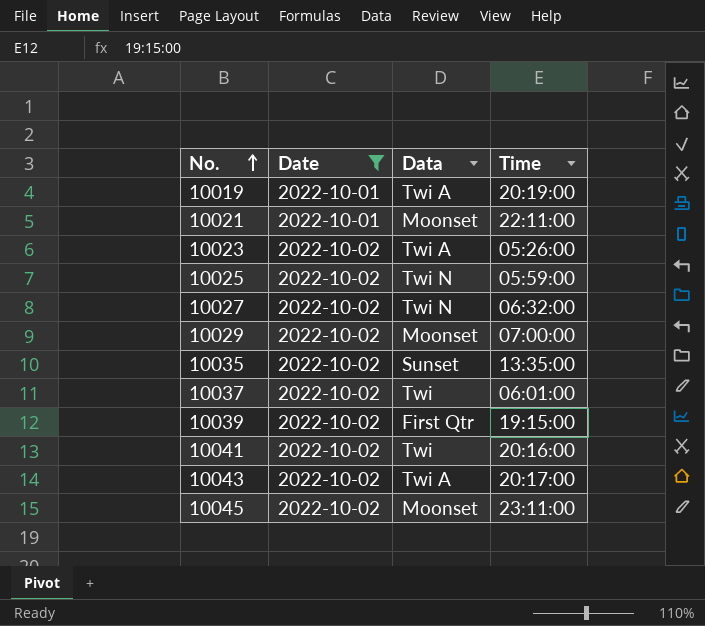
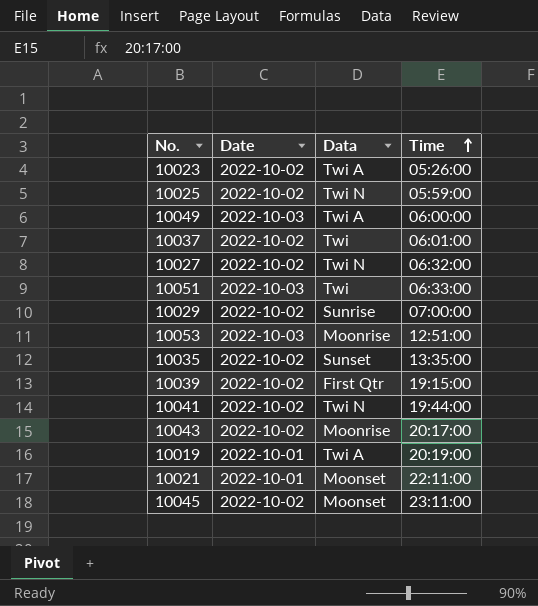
filter: Date != 2022-10-03 -> none
row order: No. ascending -> Time ascending
10029 | Data: Moonset -> Sunrise
10041 | Data: Twi -> Twi N
10041 | Time: 20:16:00 -> 19:44:00
10043 | Data: Twi A -> Moonrise

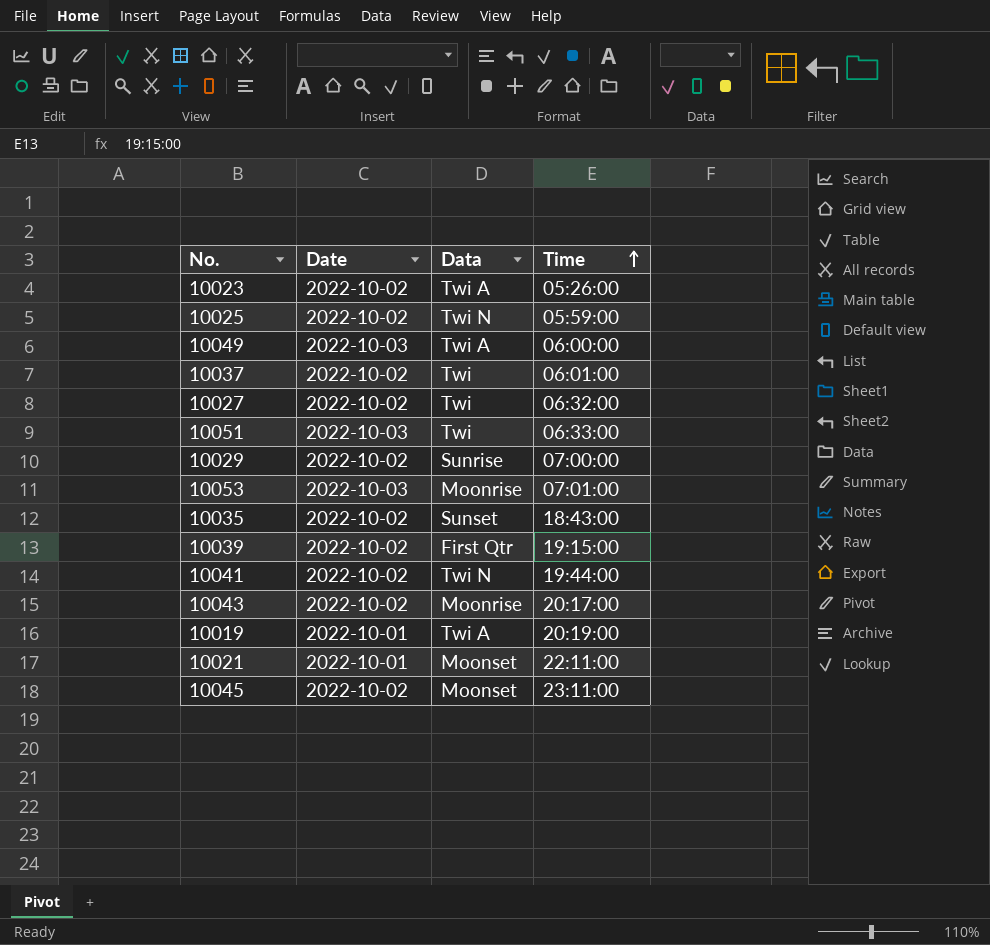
10027 | Data: Twi N -> Twi
10053 | Time: 12:51:00 -> 07:01:00
10035 | Time: 13:35:00 -> 18:43:00

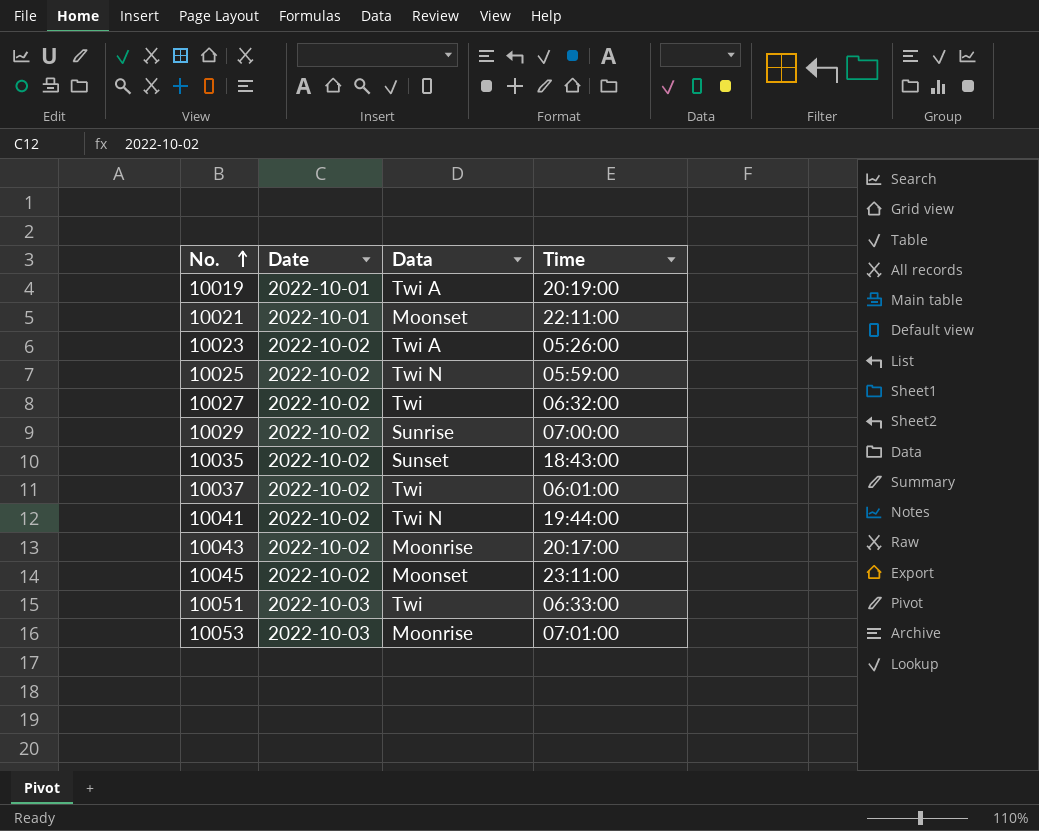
row order: Time ascending -> No. ascending
row 10049: 2022-10-03 | Twi A | 06:00:00 -> none
row 10039: 2022-10-02 | First Qtr | 19:15:00 -> none

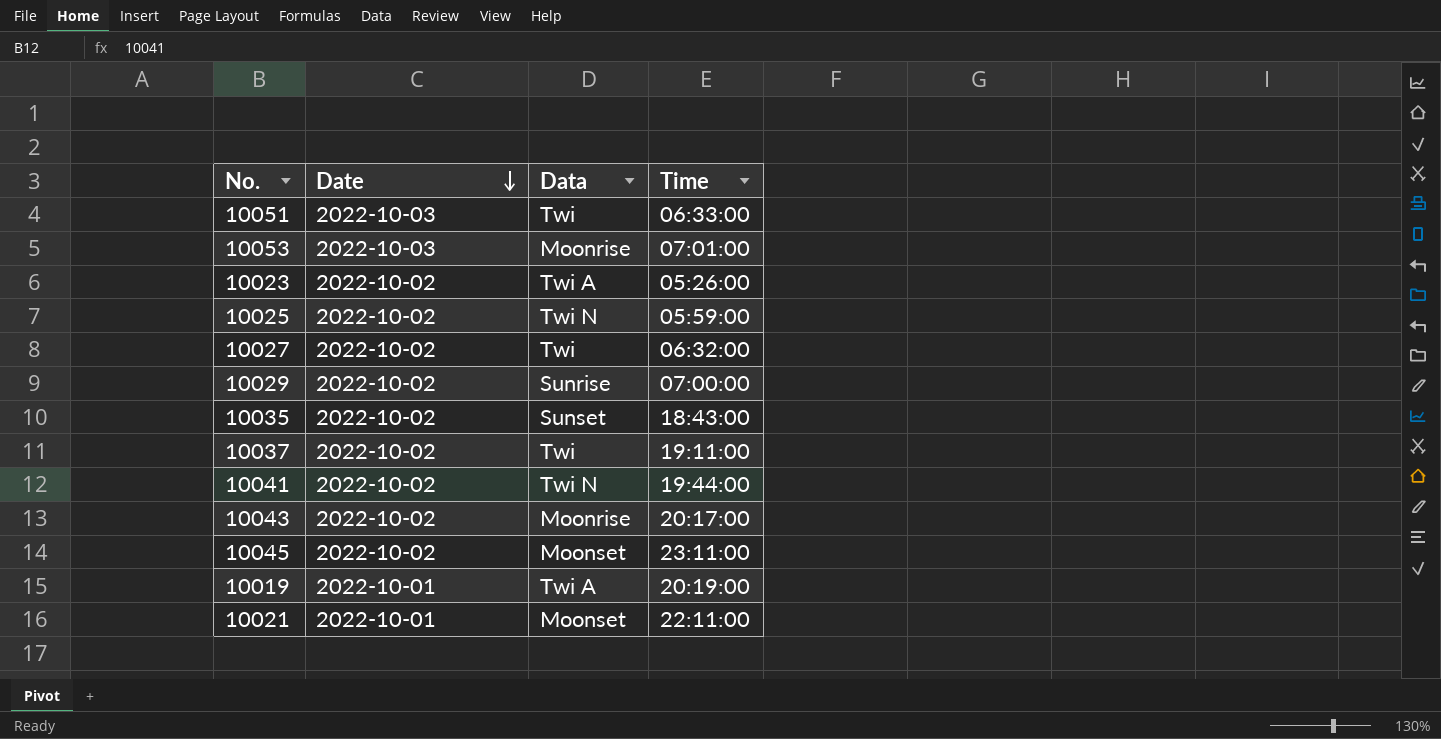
row order: No. ascending -> Date descending
10037 | Time: 06:01:00 -> 19:11:00

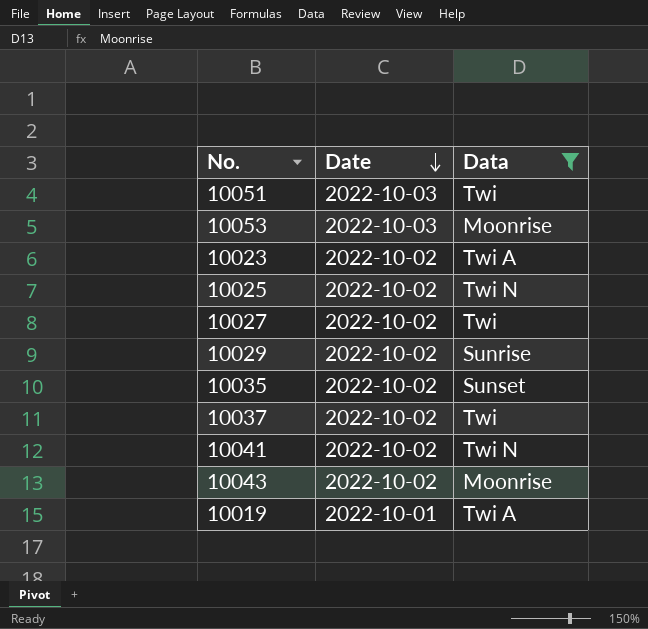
filter: none -> Data != Moonset
column Time | position: 4 -> none

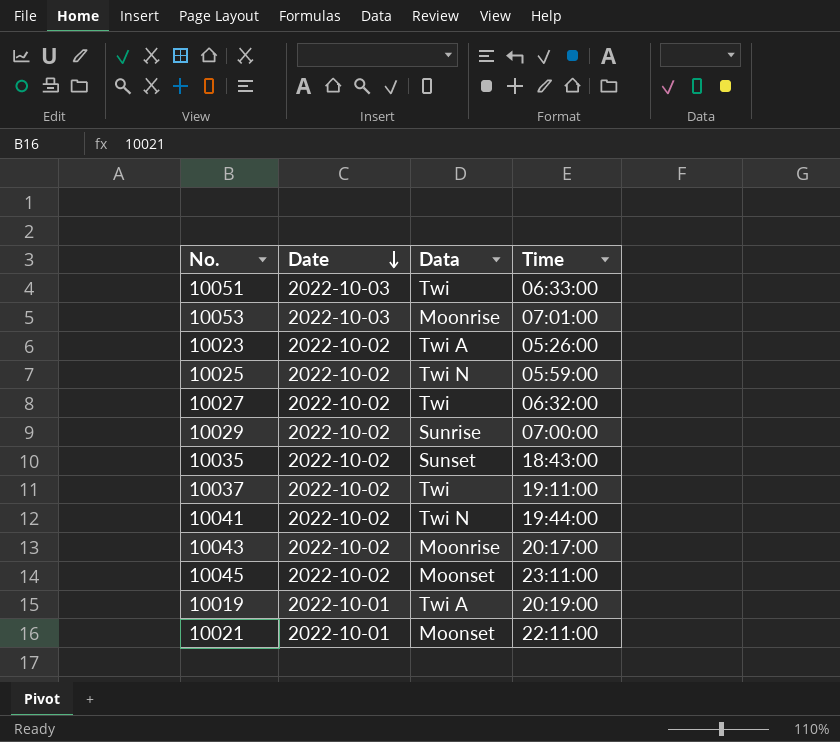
filter: Data != Moonset -> none
column Time | position: none -> 4

